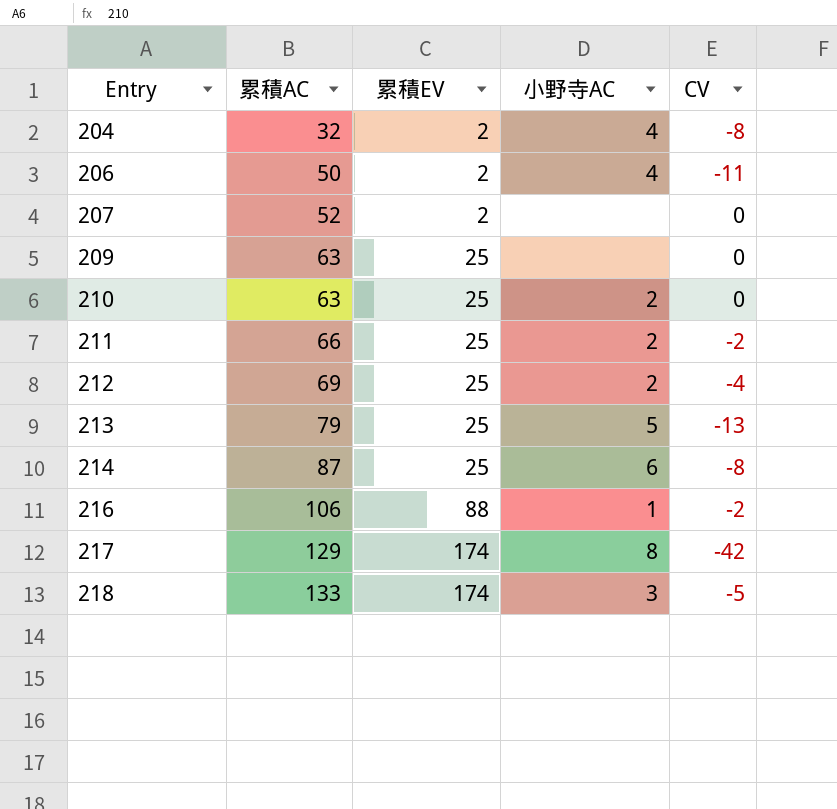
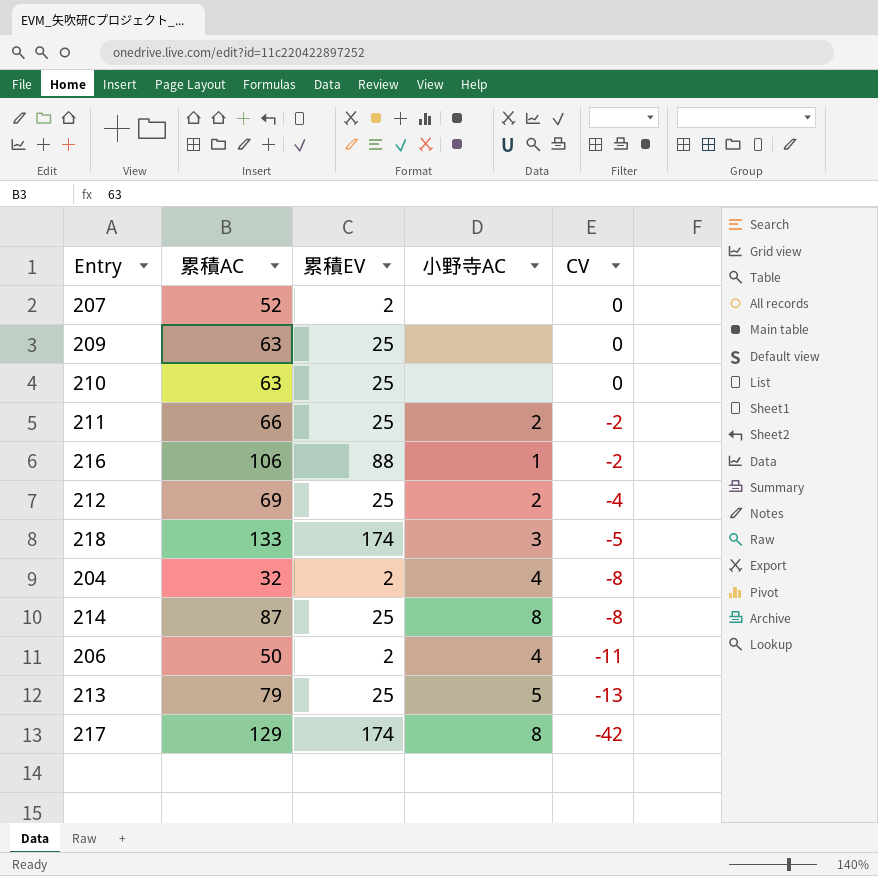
row order: Entry ascending -> CV descending
210 | 小野寺AC: 2 -> none
214 | 小野寺AC: 6 -> 8

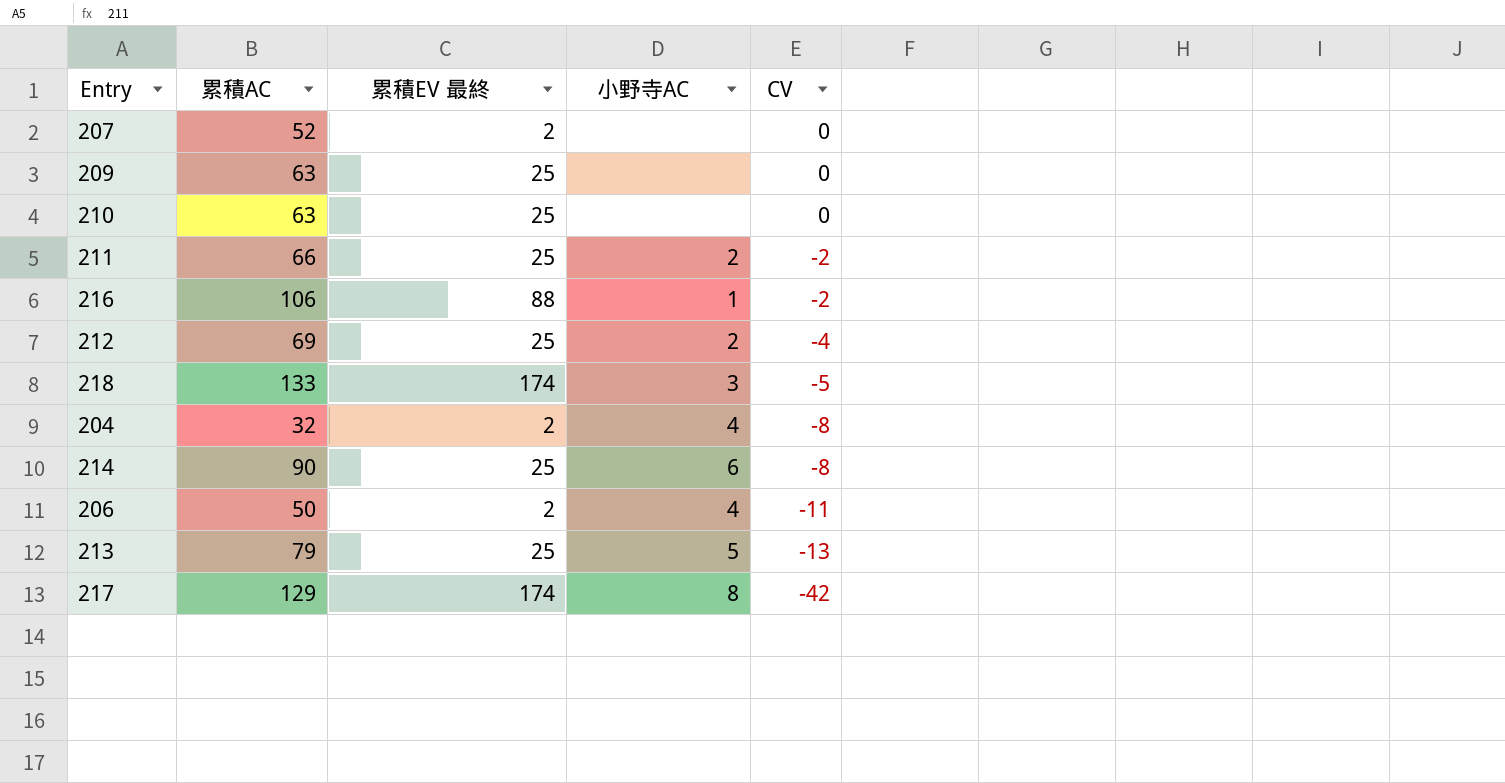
column name: 累積EV -> 累積EV 最終
214 | 累積AC: 87 -> 90
214 | 小野寺AC: 8 -> 6

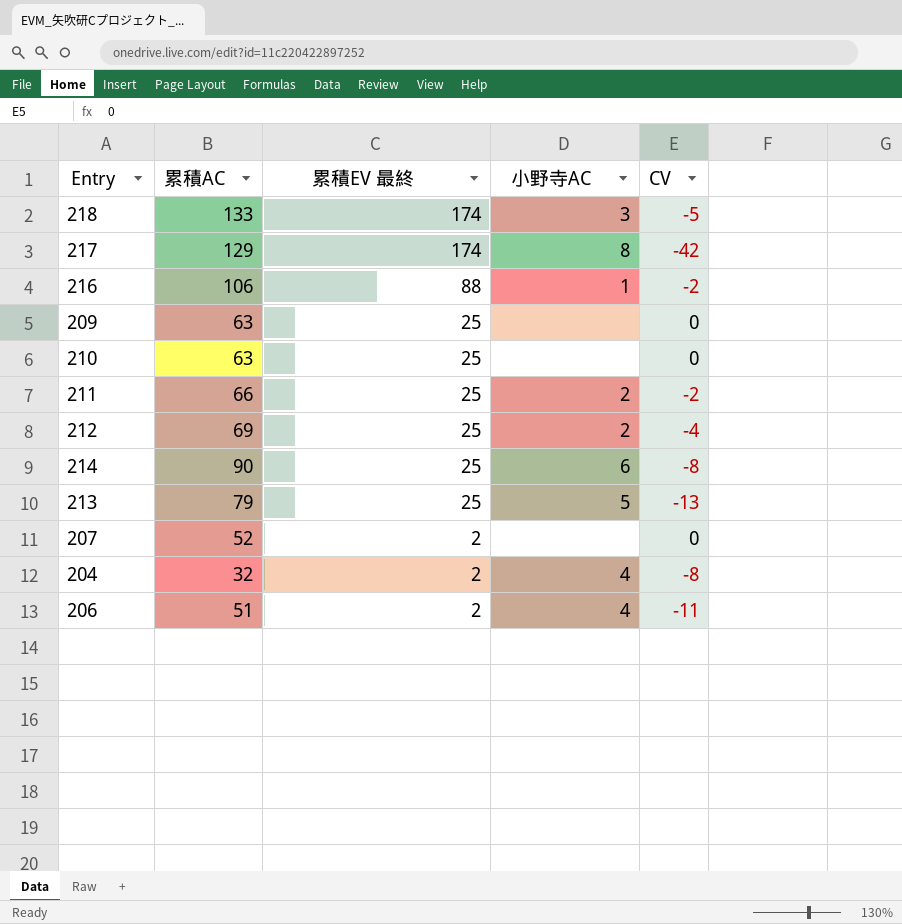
row order: CV descending -> 累積EV 最終 descending
206 | 累積AC: 50 -> 51

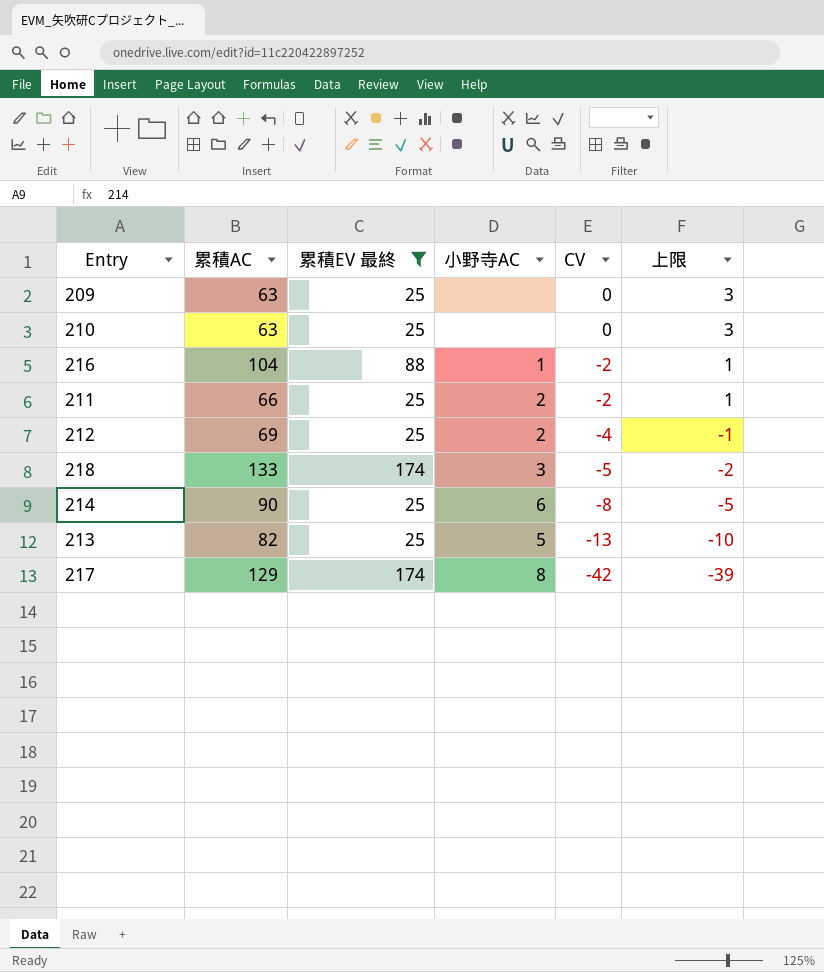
filter: none -> 累積EV 最終 != 2
row order: 累積EV 最終 descending -> CV descending
column 上限 | formula: none -> [CV] + 3
216 | 累積AC: 106 -> 104
213 | 累積AC: 79 -> 82

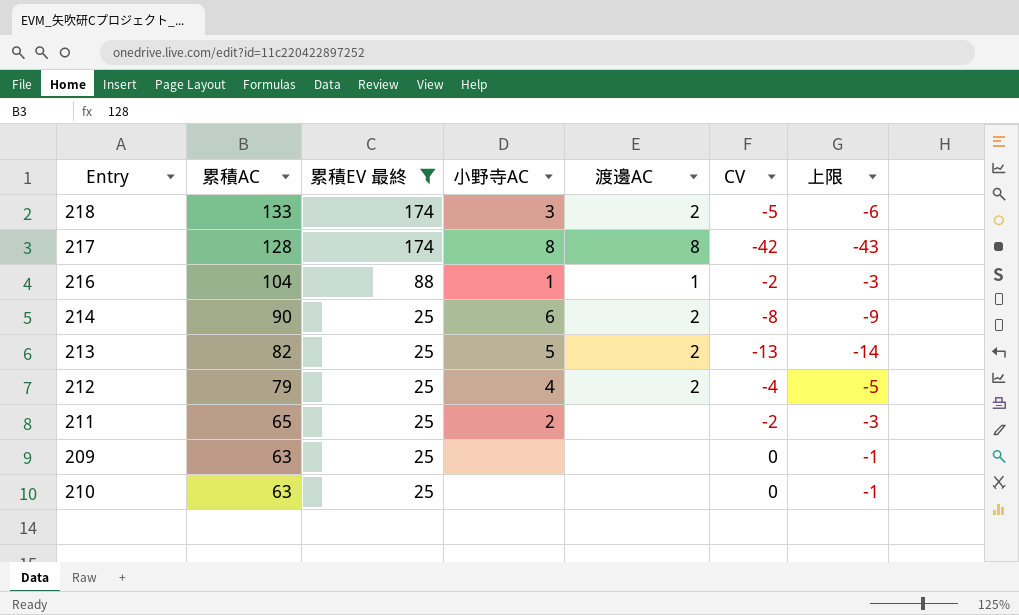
row order: CV descending -> 累積AC descending
column 渡邊AC | position: none -> 5
column 上限 | formula: [CV] + 3 -> [CV] - 1
217 | 累積AC: 129 -> 128
212 | 累積AC: 69 -> 79
212 | 小野寺AC: 2 -> 4
211 | 累積AC: 66 -> 65

